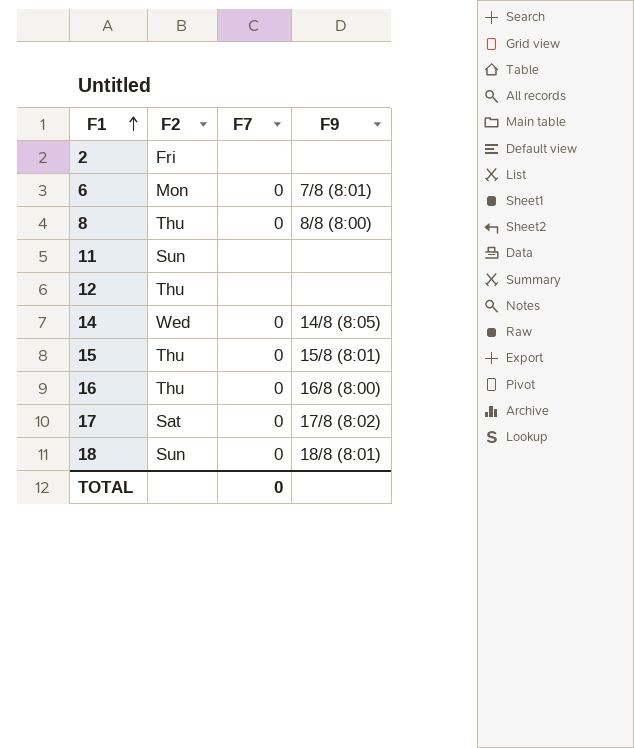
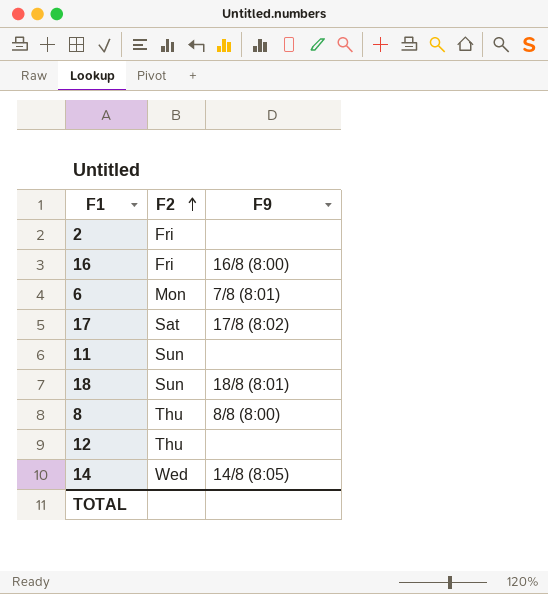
row order: F1 ascending -> F2 ascending
column F7 | position: 3 -> none
row 15: Thu | 0 | 15/8 (8:01) -> none
16 | F2: Thu -> Fri

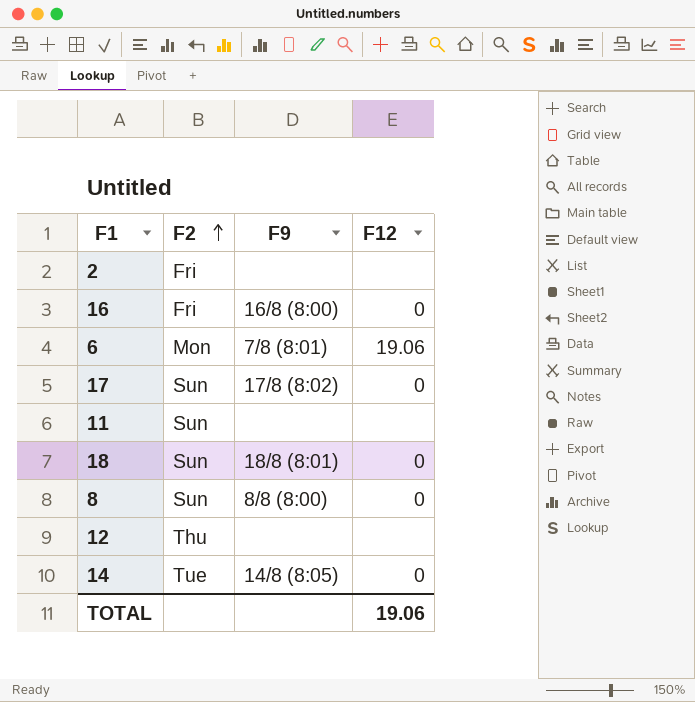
column F12 | position: none -> 4
17 | F2: Sat -> Sun
8 | F2: Thu -> Sun
14 | F2: Wed -> Tue

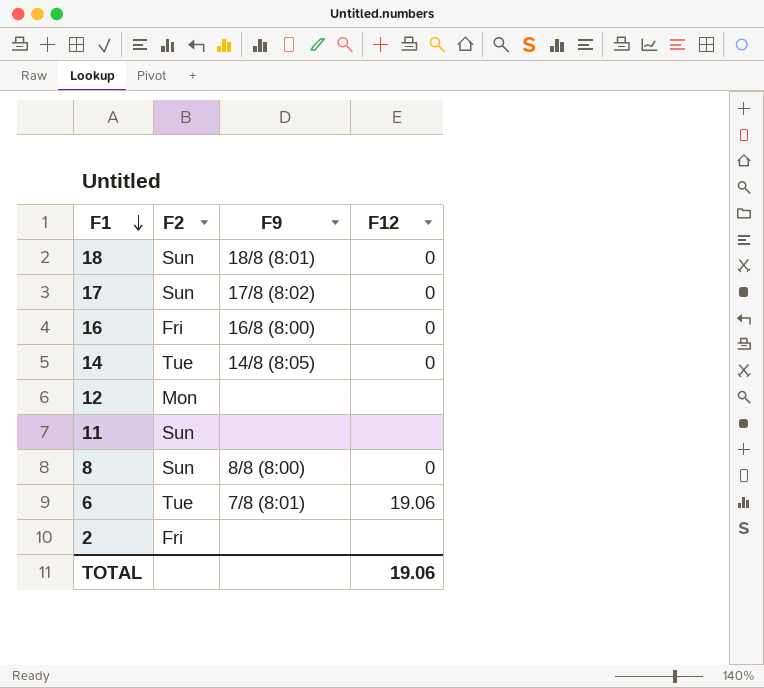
row order: F2 ascending -> F1 descending
12 | F2: Thu -> Mon
6 | F2: Mon -> Tue

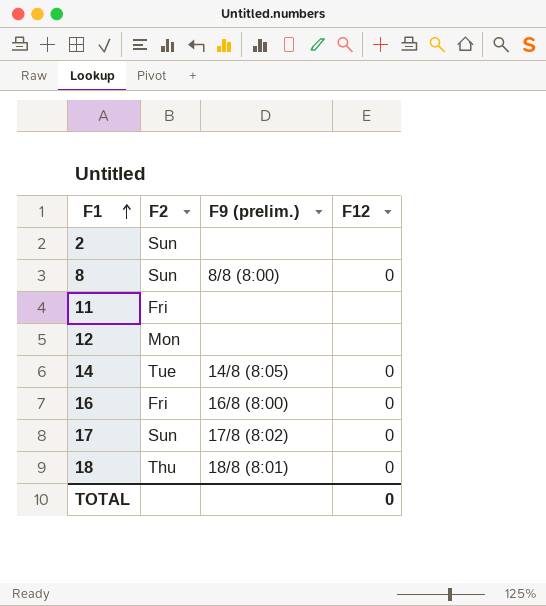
row order: F1 descending -> F1 ascending
column name: F9 -> F9 (prelim.)
row 6: Tue | 7/8 (8:01) | 19.06 -> none
2 | F2: Fri -> Sun
11 | F2: Sun -> Fri
18 | F2: Sun -> Thu
TOTAL | F12: 19.06 -> 0

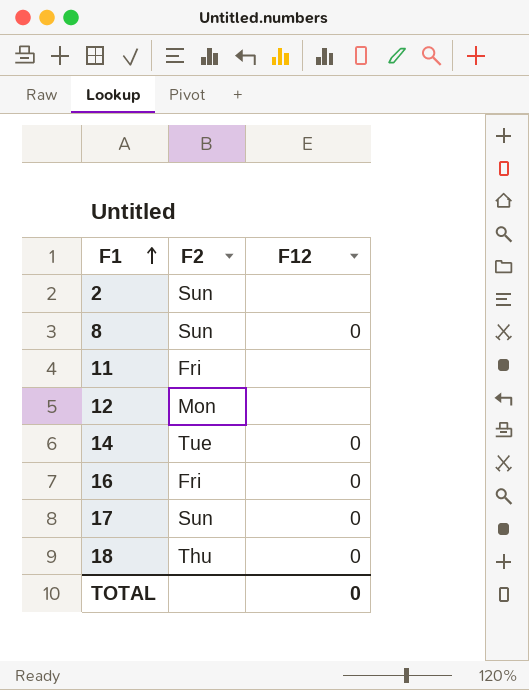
column F9 (prelim.) | position: 3 -> none

